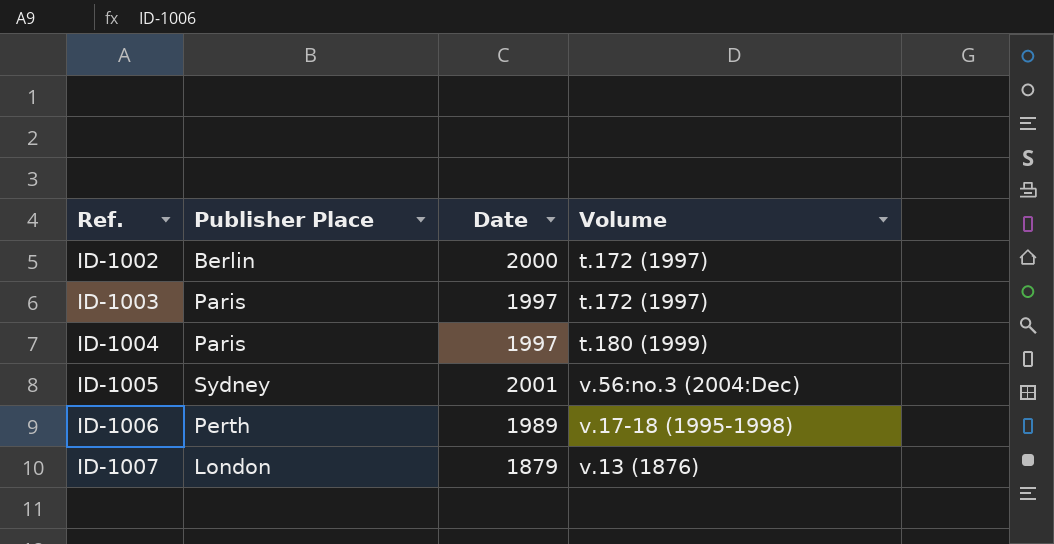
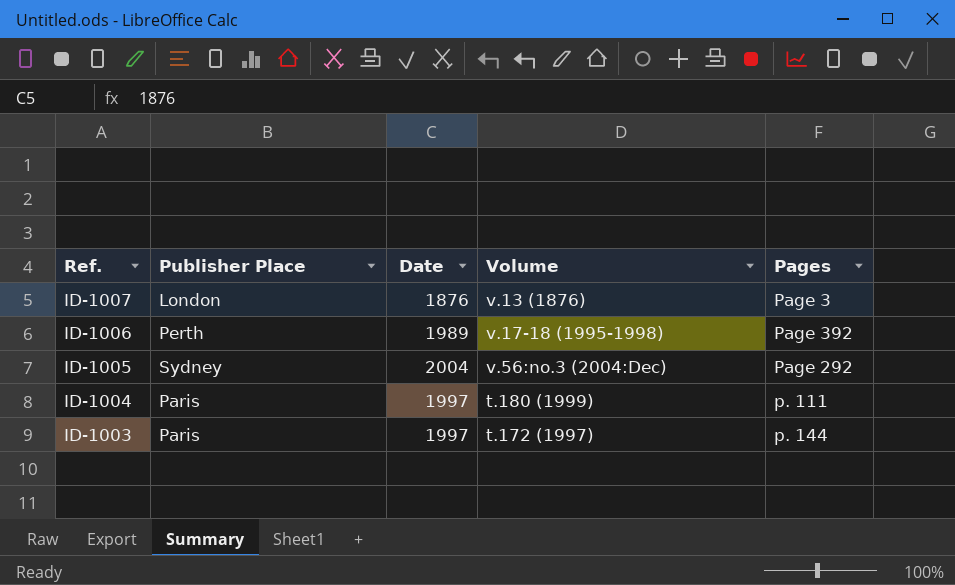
row order: Ref. ascending -> Ref. descending
column Pages | position: none -> 5
row ID-1002: Berlin | 2000 | t.172 (1997) -> none
ID-1007 | Date: 1879 -> 1876
ID-1005 | Date: 2001 -> 2004

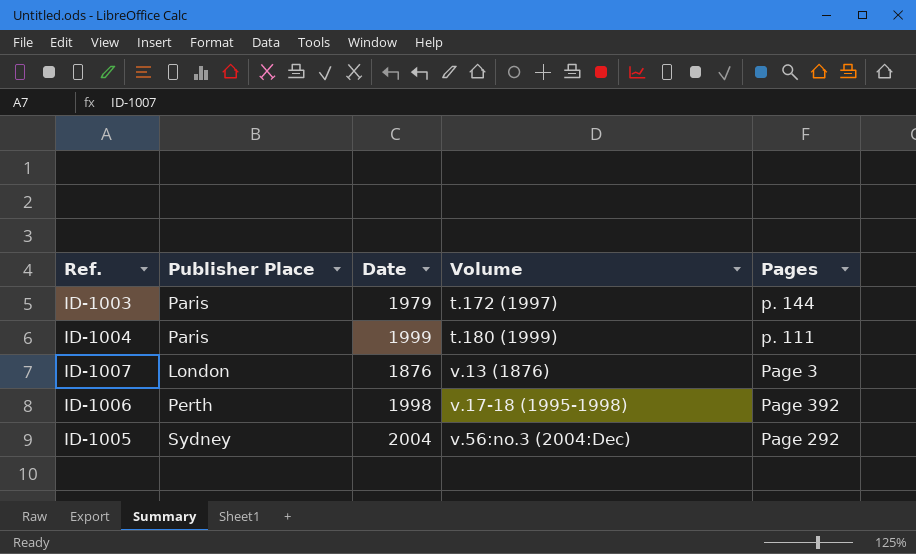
row order: Ref. descending -> Volume ascending
ID-1003 | Date: 1997 -> 1979
ID-1004 | Date: 1997 -> 1999
ID-1006 | Date: 1989 -> 1998

